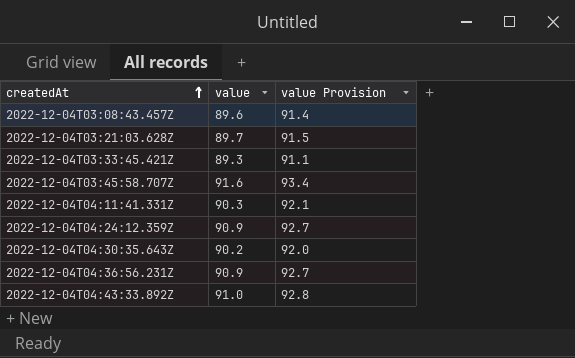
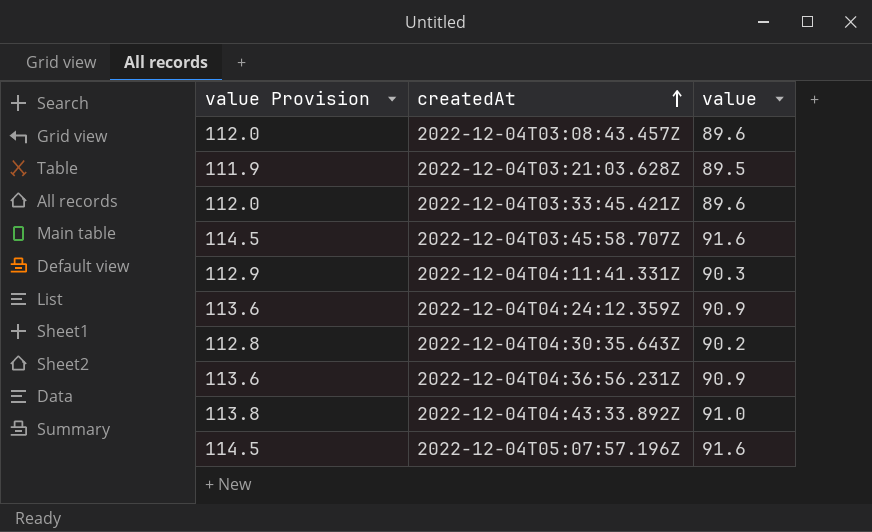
column value Provision | formula: [value] * 1.02 -> [value] * 1.25
column value Provision | position: 3 -> 1
2022-12-04T03:21:03.628Z | value: 89.7 -> 89.5
2022-12-04T03:33:45.421Z | value: 89.3 -> 89.6
row 2022-12-04T05:07:57.196Z: none -> 114.5 | 91.6

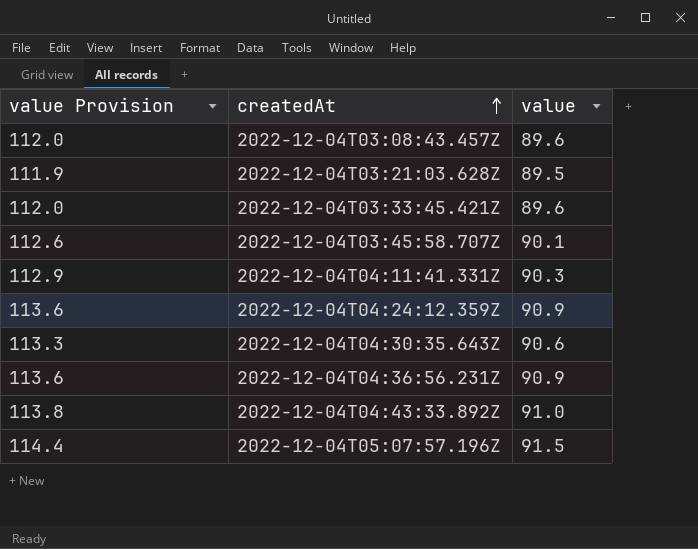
2022-12-04T03:45:58.707Z | value Provision: 114.5 -> 112.6
2022-12-04T03:45:58.707Z | value: 91.6 -> 90.1
2022-12-04T04:30:35.643Z | value Provision: 112.8 -> 113.3
2022-12-04T04:30:35.643Z | value: 90.2 -> 90.6
2022-12-04T05:07:57.196Z | value Provision: 114.5 -> 114.4
2022-12-04T05:07:57.196Z | value: 91.6 -> 91.5

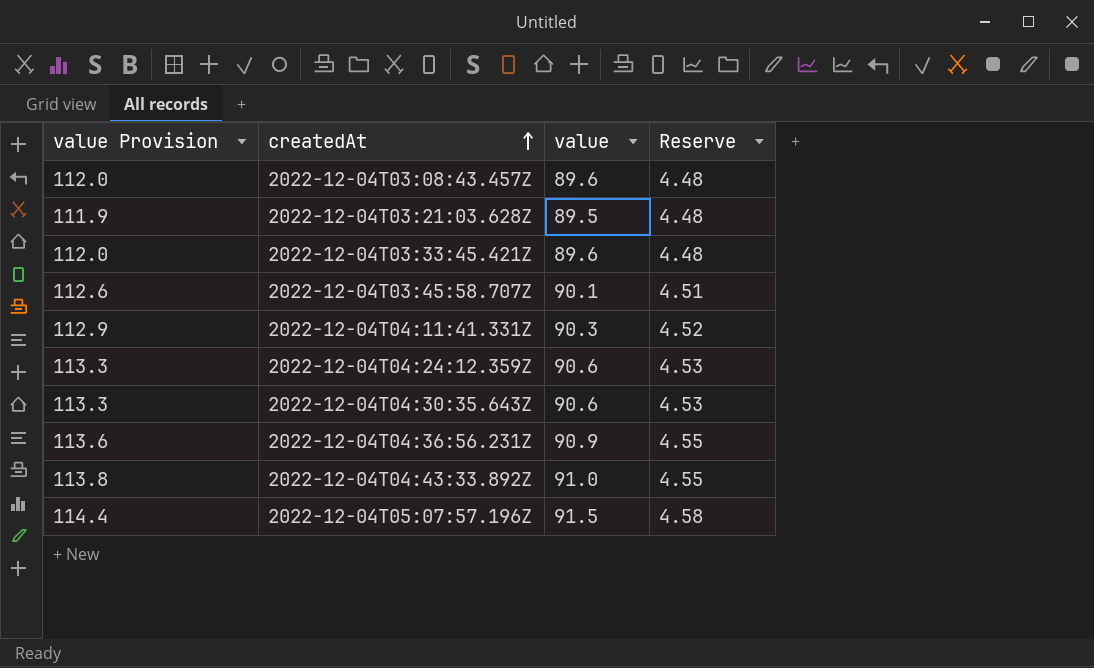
column Reserve | formula: none -> [value] * 0.05
2022-12-04T04:24:12.359Z | value Provision: 113.6 -> 113.3
2022-12-04T04:24:12.359Z | value: 90.9 -> 90.6

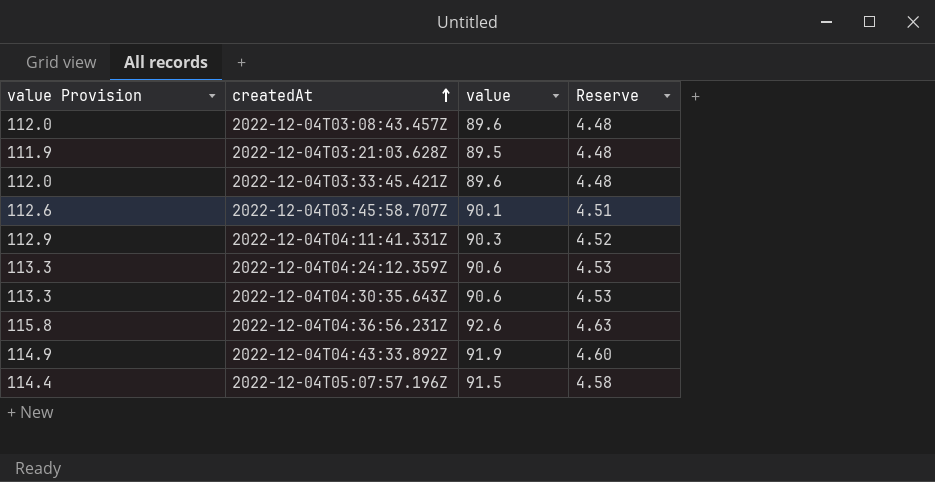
2022-12-04T04:36:56.231Z | value Provision: 113.6 -> 115.8
2022-12-04T04:36:56.231Z | value: 90.9 -> 92.6
2022-12-04T04:36:56.231Z | Reserve: 4.55 -> 4.63
2022-12-04T04:43:33.892Z | value Provision: 113.8 -> 114.9
2022-12-04T04:43:33.892Z | value: 91.0 -> 91.9
2022-12-04T04:43:33.892Z | Reserve: 4.55 -> 4.60

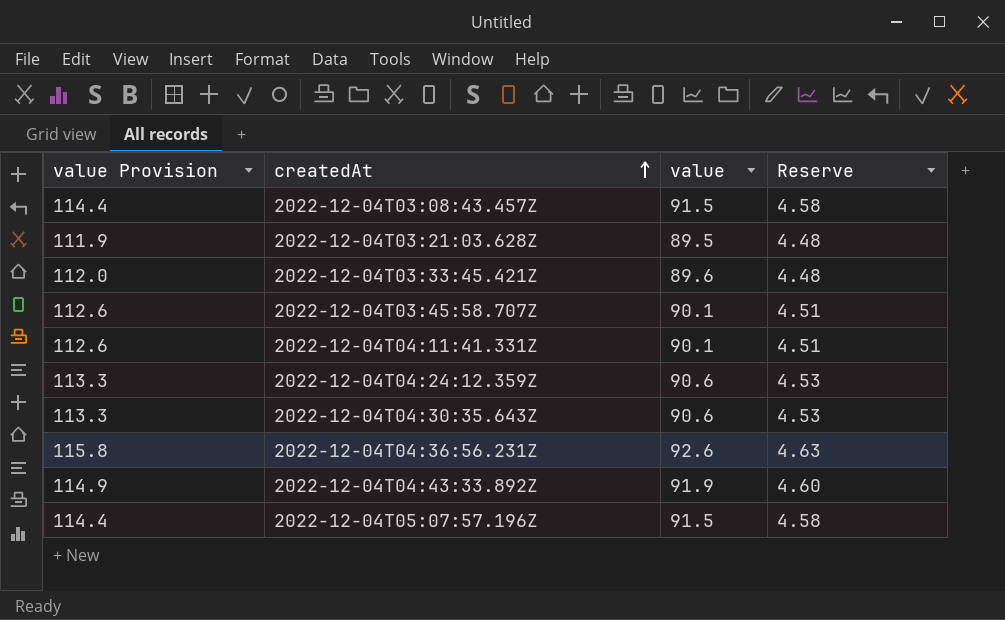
2022-12-04T03:08:43.457Z | value Provision: 112.0 -> 114.4
2022-12-04T03:08:43.457Z | value: 89.6 -> 91.5
2022-12-04T03:08:43.457Z | Reserve: 4.48 -> 4.58
2022-12-04T04:11:41.331Z | value Provision: 112.9 -> 112.6
2022-12-04T04:11:41.331Z | value: 90.3 -> 90.1
2022-12-04T04:11:41.331Z | Reserve: 4.52 -> 4.51

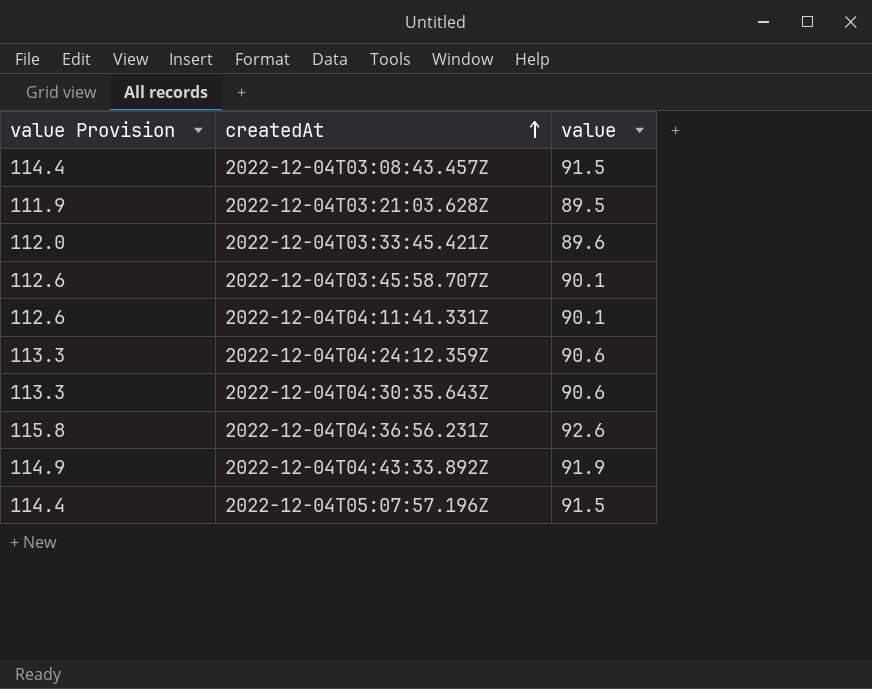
column Reserve | formula: [value] * 0.05 -> none

